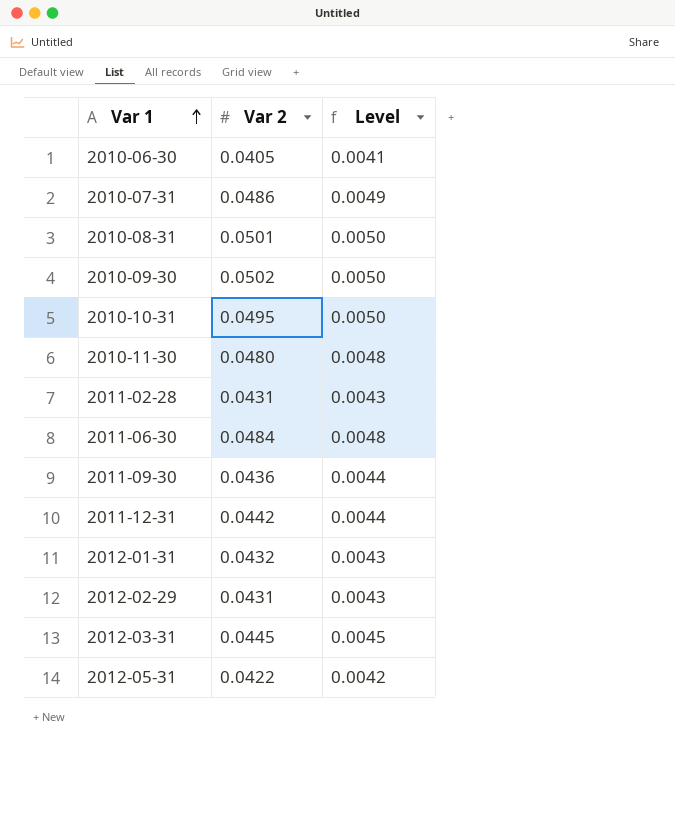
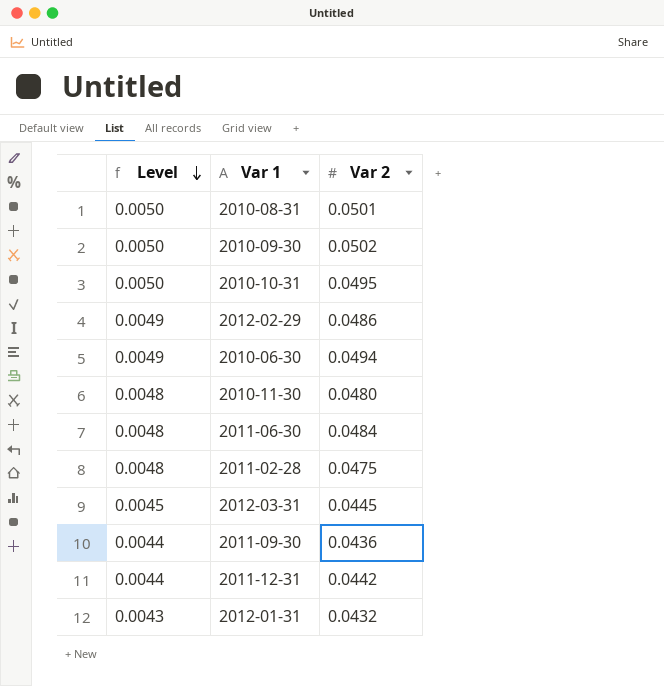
row order: Var 1 ascending -> Level descending
column Level | position: 3 -> 1
row 2010-07-31: 0.0486 | 0.0049 -> none
row 2012-05-31: 0.0422 | 0.0042 -> none
2012-02-29 | Level: 0.0043 -> 0.0049
2012-02-29 | Var 2: 0.0431 -> 0.0486
2010-06-30 | Level: 0.0041 -> 0.0049
2010-06-30 | Var 2: 0.0405 -> 0.0494
2011-02-28 | Level: 0.0043 -> 0.0048
2011-02-28 | Var 2: 0.0431 -> 0.0475

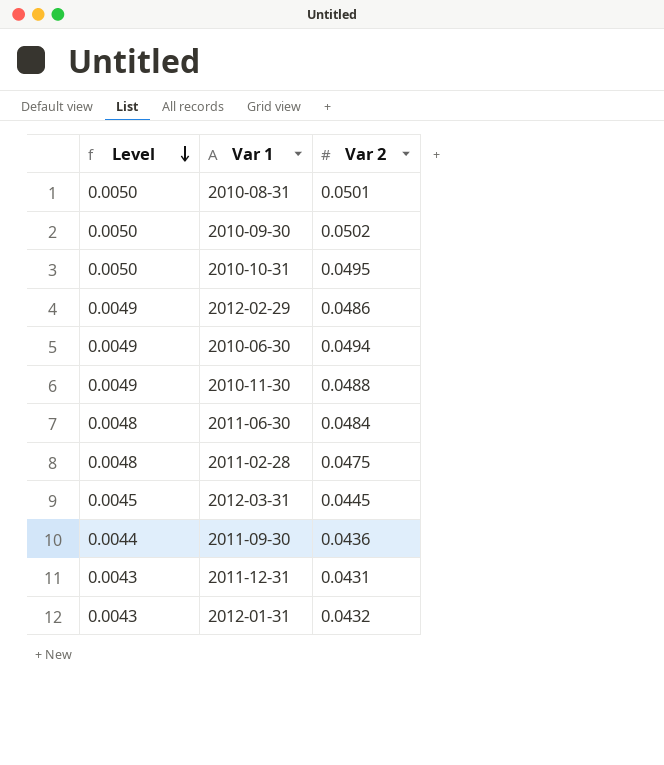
2010-11-30 | Level: 0.0048 -> 0.0049
2010-11-30 | Var 2: 0.0480 -> 0.0488
2011-12-31 | Level: 0.0044 -> 0.0043
2011-12-31 | Var 2: 0.0442 -> 0.0431

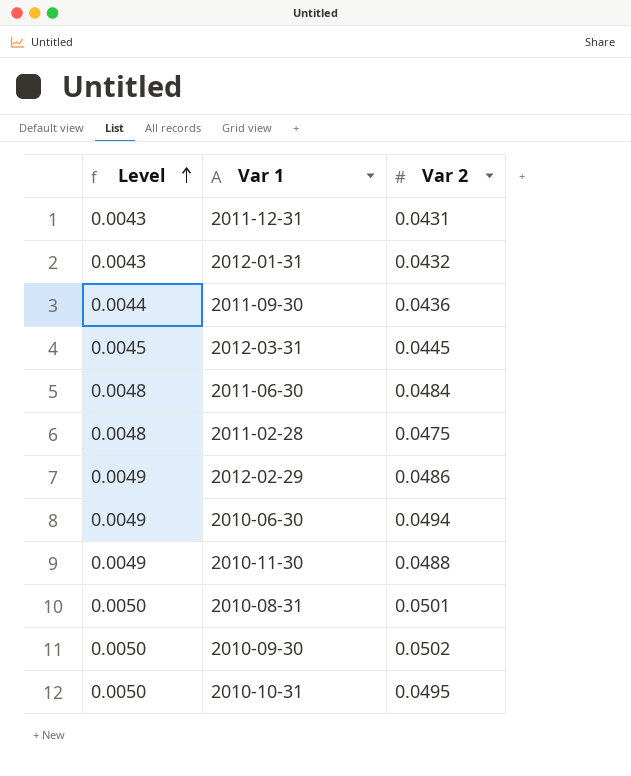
row order: Level descending -> Level ascending

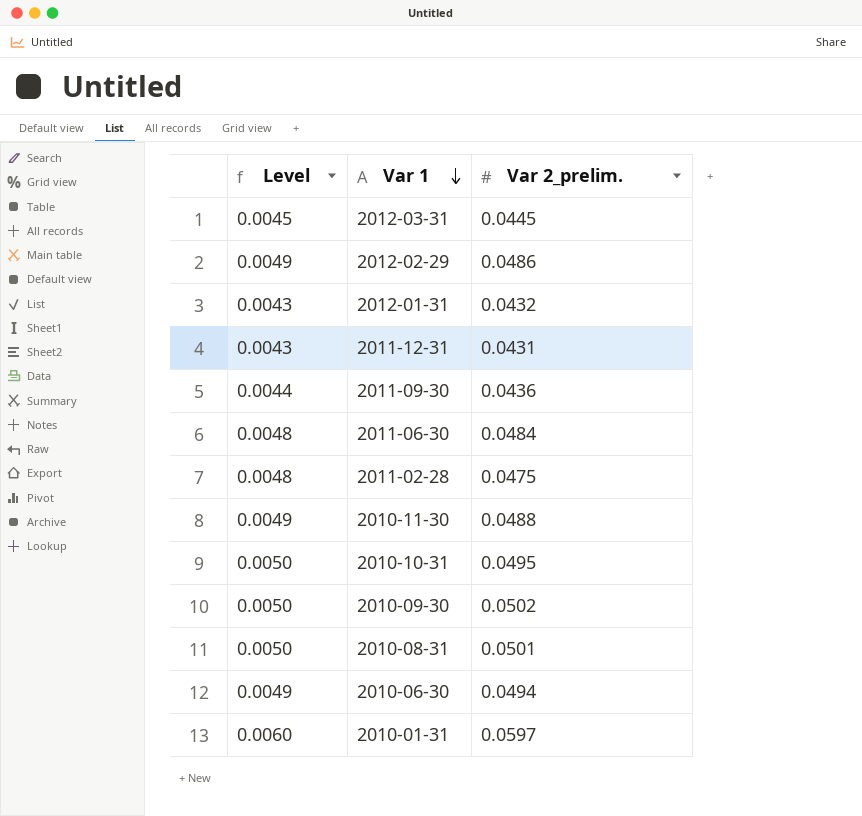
row order: Level ascending -> Var 1 descending
column name: Var 2 -> Var 2_prelim.
row 2010-01-31: none -> 0.0060 | 0.0597

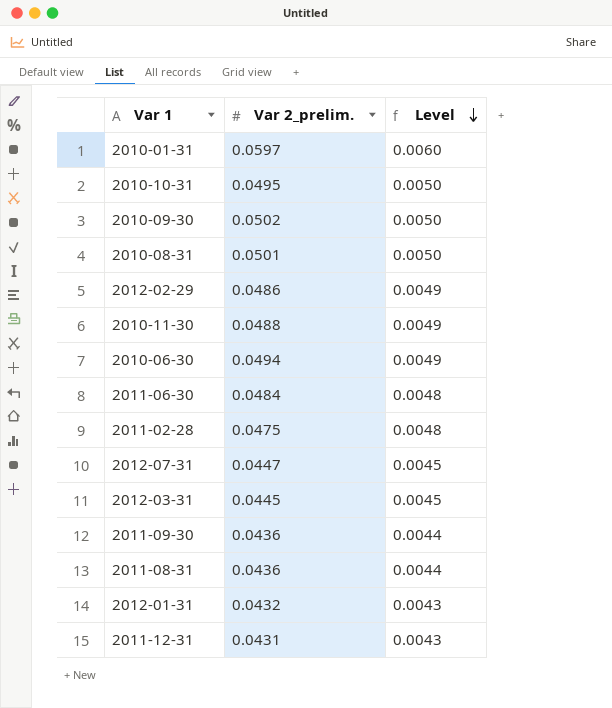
row order: Var 1 descending -> Level descending
column Level | position: 1 -> 3
row 2012-07-31: none -> 0.0447 | 0.0045
row 2011-08-31: none -> 0.0436 | 0.0044

